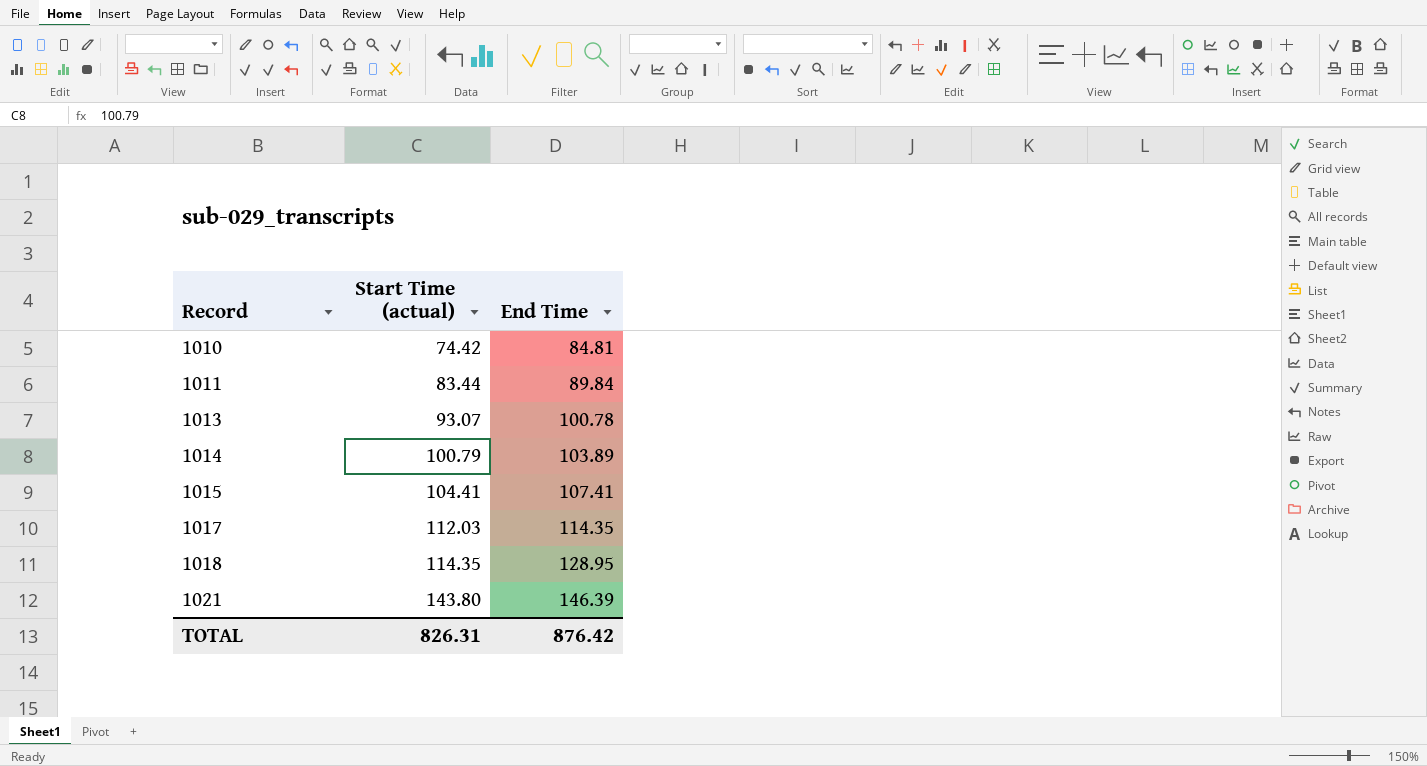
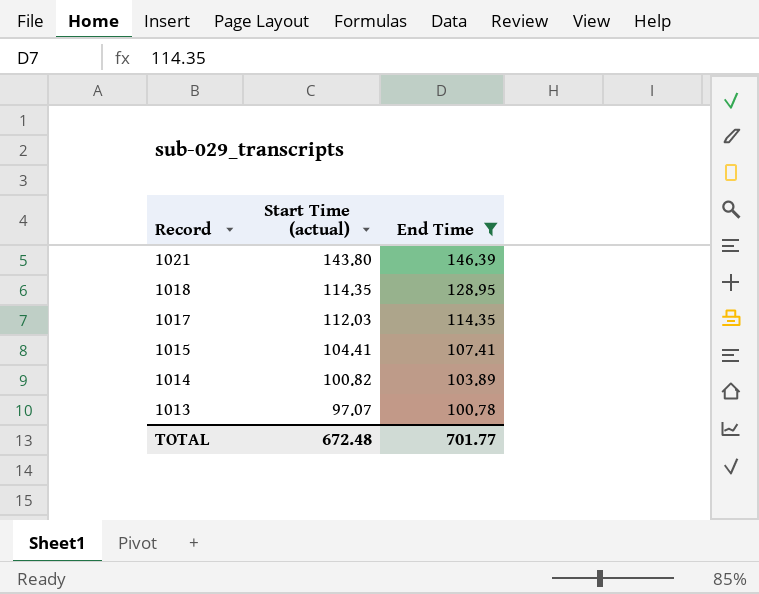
filter: none -> End Time >= 100.78
row order: Record ascending -> Record descending
1014 | Start Time (actual): 100.79 -> 100.82
1013 | Start Time (actual): 93.07 -> 97.07
TOTAL | Start Time (actual): 826.31 -> 672.48
TOTAL | End Time: 876.42 -> 701.77

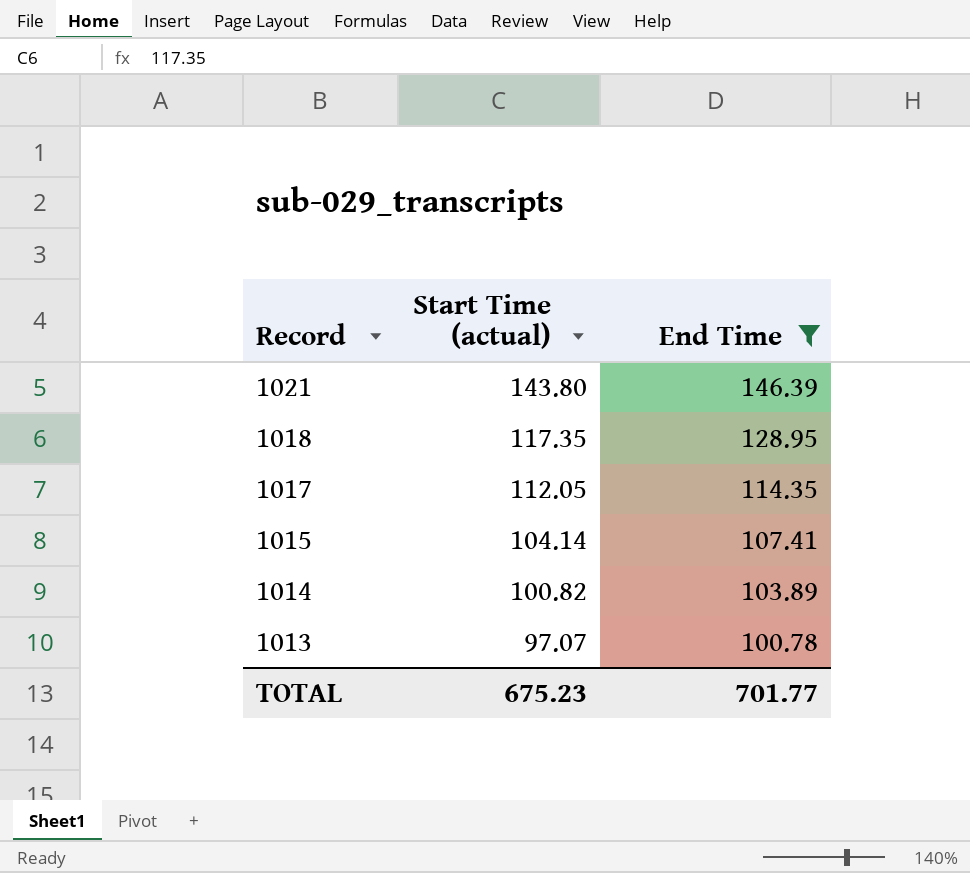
1018 | Start Time (actual): 114.35 -> 117.35
1017 | Start Time (actual): 112.03 -> 112.05
1015 | Start Time (actual): 104.41 -> 104.14
TOTAL | Start Time (actual): 672.48 -> 675.23

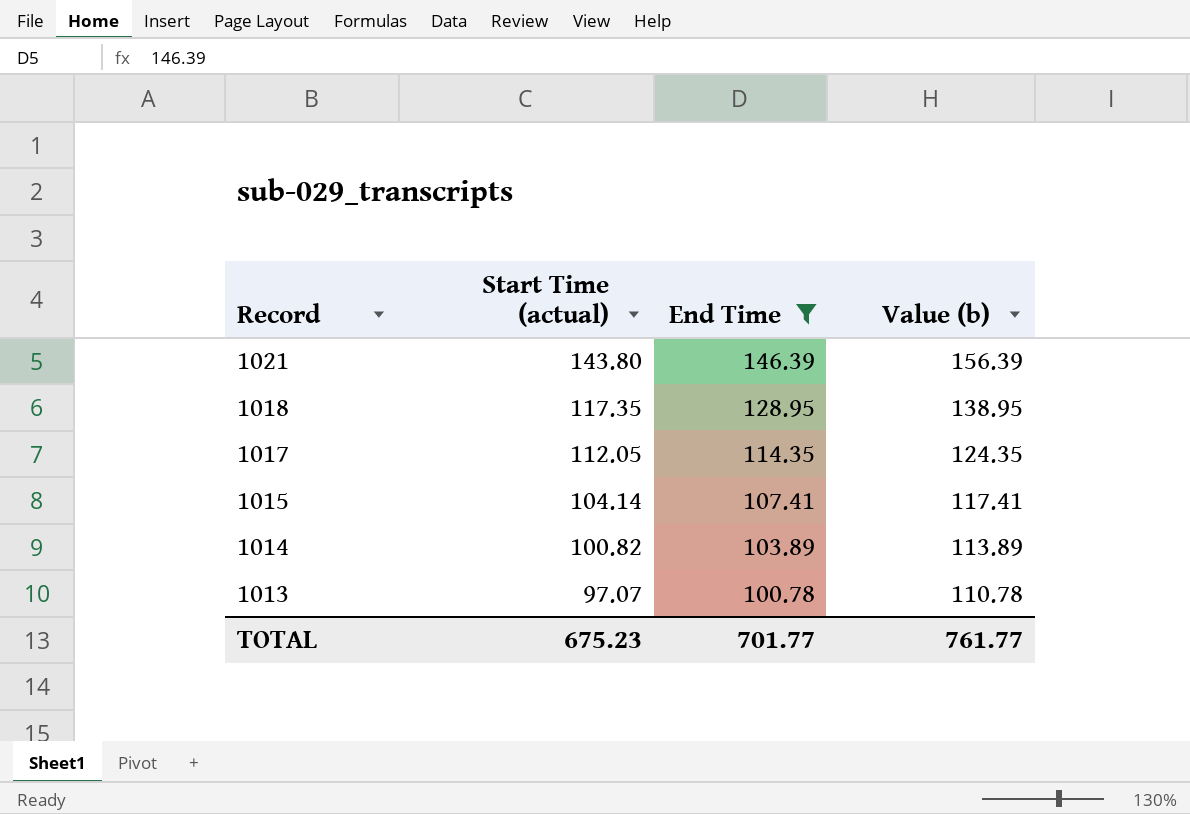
column Value (b) | formula: none -> [End Time] + 10

